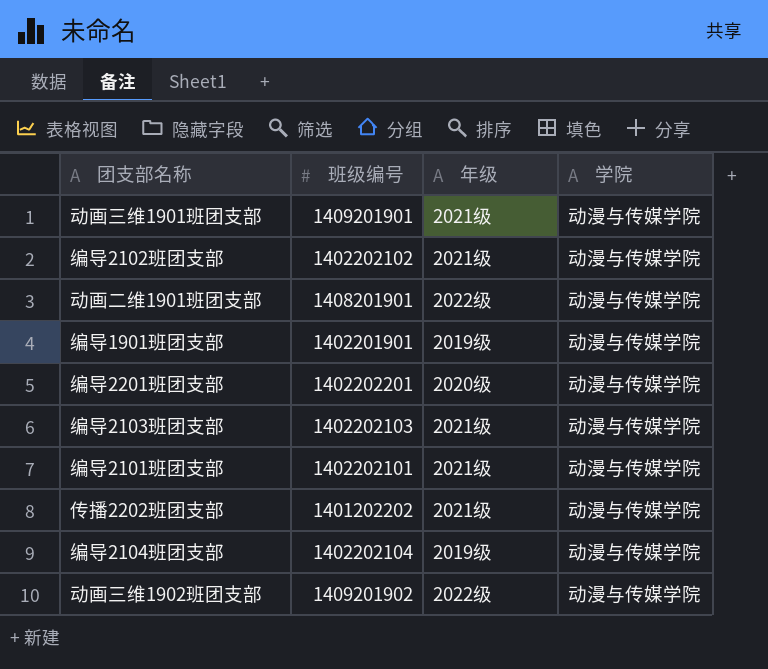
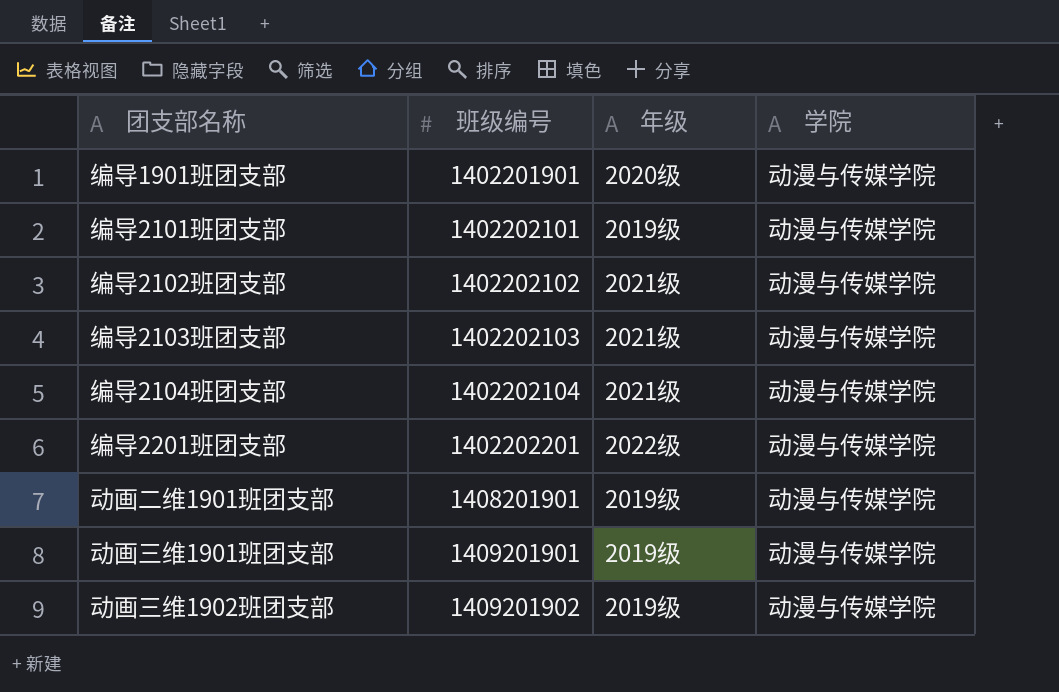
row order: none -> 班级编号 ascending
row 传播2202班团支部: 1401202202 | 2021级 | 动漫与传媒学院 -> none
编导1901班团支部 | 年级: 2019级 -> 2020级
编导2101班团支部 | 年级: 2021级 -> 2019级
编导2104班团支部 | 年级: 2019级 -> 2021级
编导2201班团支部 | 年级: 2020级 -> 2022级
动画二维1901班团支部 | 年级: 2022级 -> 2019级
动画三维1901班团支部 | 年级: 2021级 -> 2019级
动画三维1902班团支部 | 年级: 2022级 -> 2019级

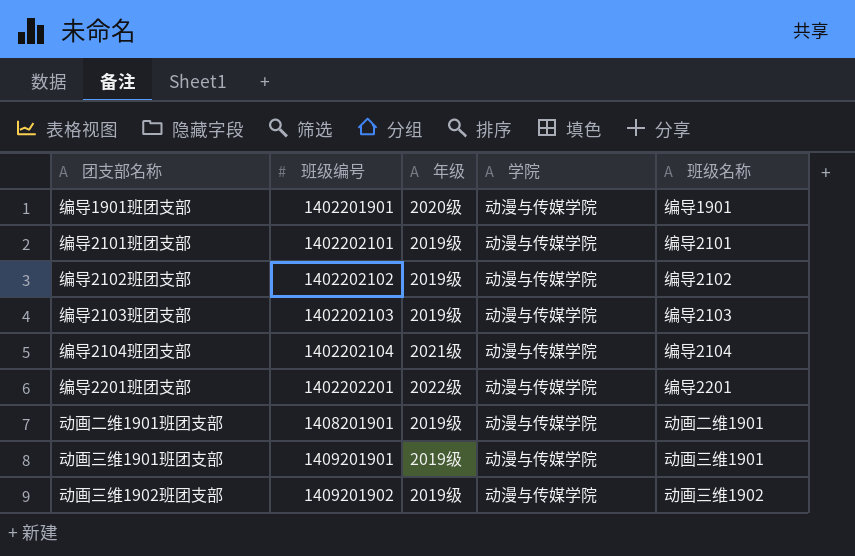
column 班级名称 | position: none -> 5
编导2102班团支部 | 年级: 2021级 -> 2019级
编导2103班团支部 | 年级: 2021级 -> 2019级

